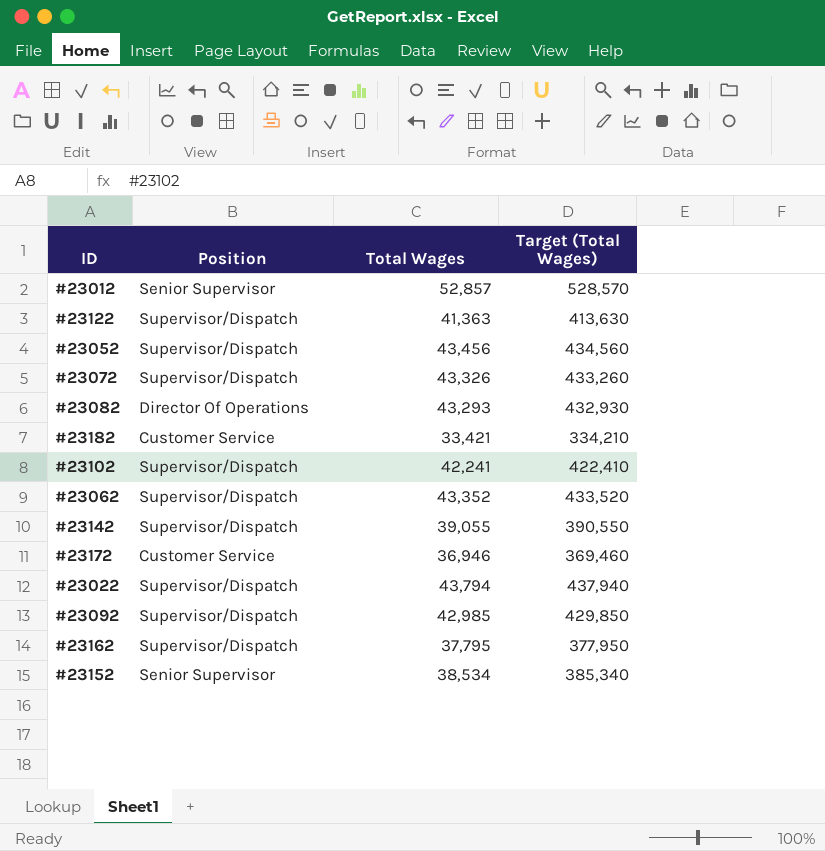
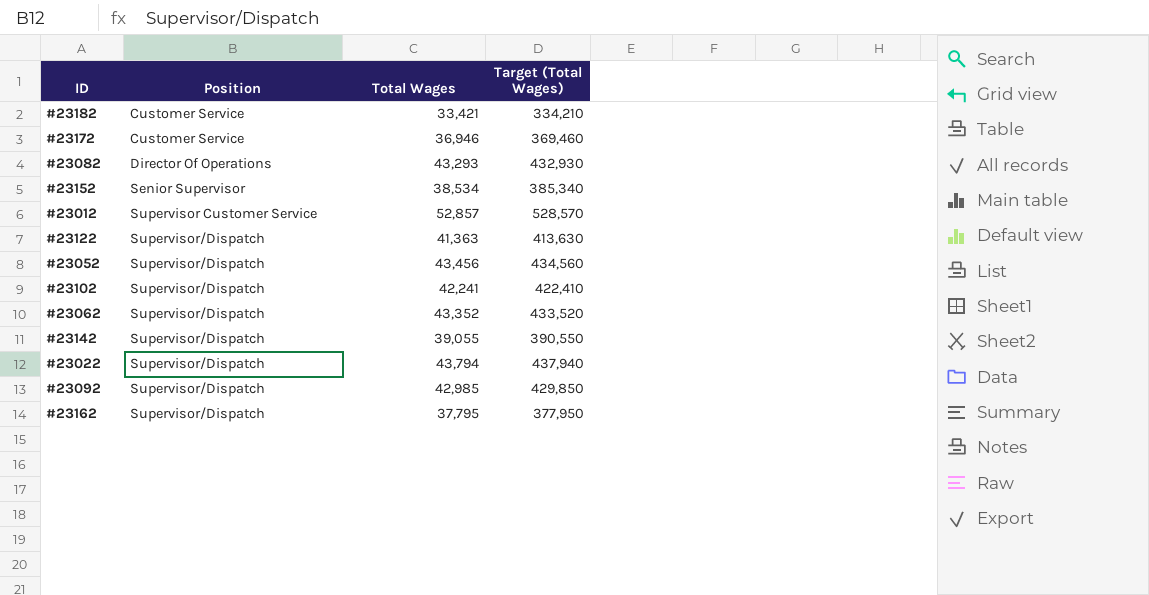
row order: none -> Position ascending
row #23072: Supervisor/Dispatch | 43,326 | 433,260 -> none
#23012 | Position: Senior Supervisor -> Supervisor Customer Service

